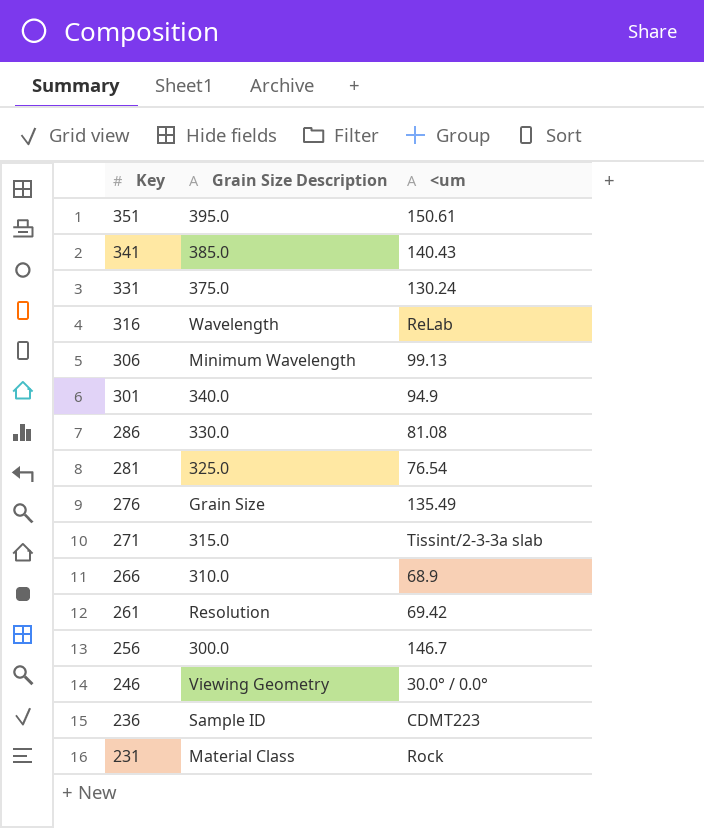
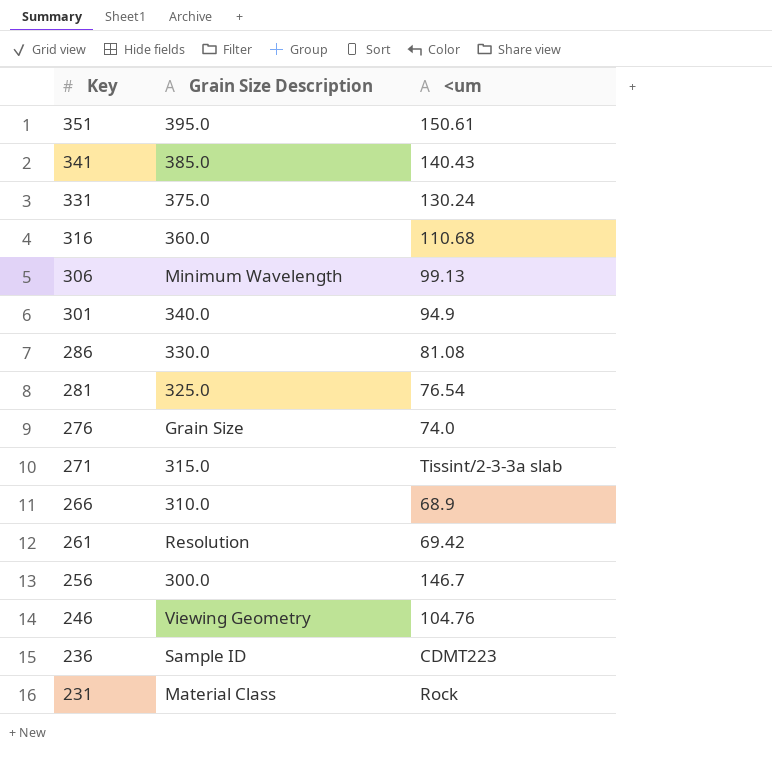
316 | Grain Size Description: Wavelength -> 360.0
316 | <um: ReLab -> 110.68
276 | <um: 135.49 -> 74.0
246 | <um: 30.0° / 0.0° -> 104.76

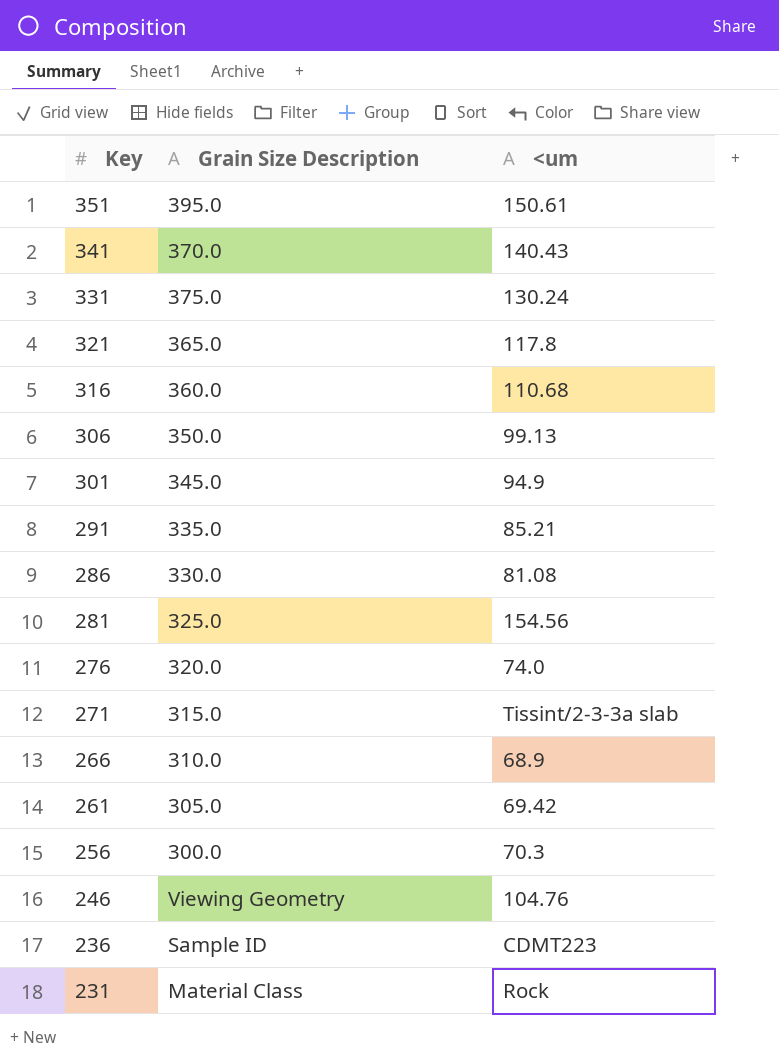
341 | Grain Size Description: 385.0 -> 370.0
row 321: none -> 365.0 | 117.8
306 | Grain Size Description: Minimum Wavelength -> 350.0
301 | Grain Size Description: 340.0 -> 345.0
row 291: none -> 335.0 | 85.21
281 | <um: 76.54 -> 154.56
276 | Grain Size Description: Grain Size -> 320.0
261 | Grain Size Description: Resolution -> 305.0
256 | <um: 146.7 -> 70.3

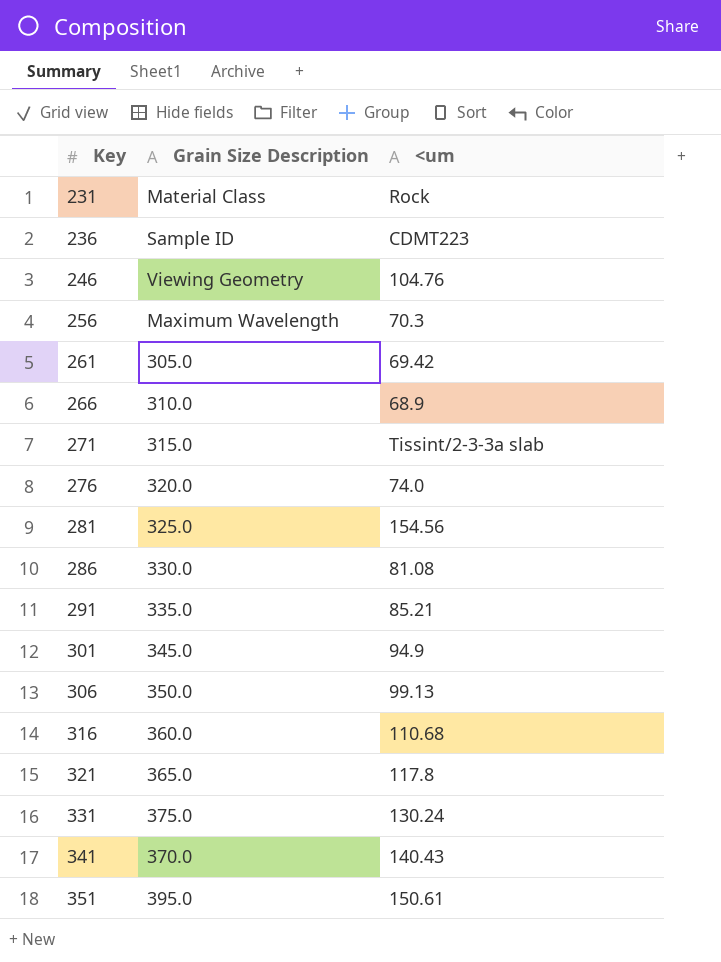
row order: Key descending -> Key ascending
256 | Grain Size Description: 300.0 -> Maximum Wavelength

